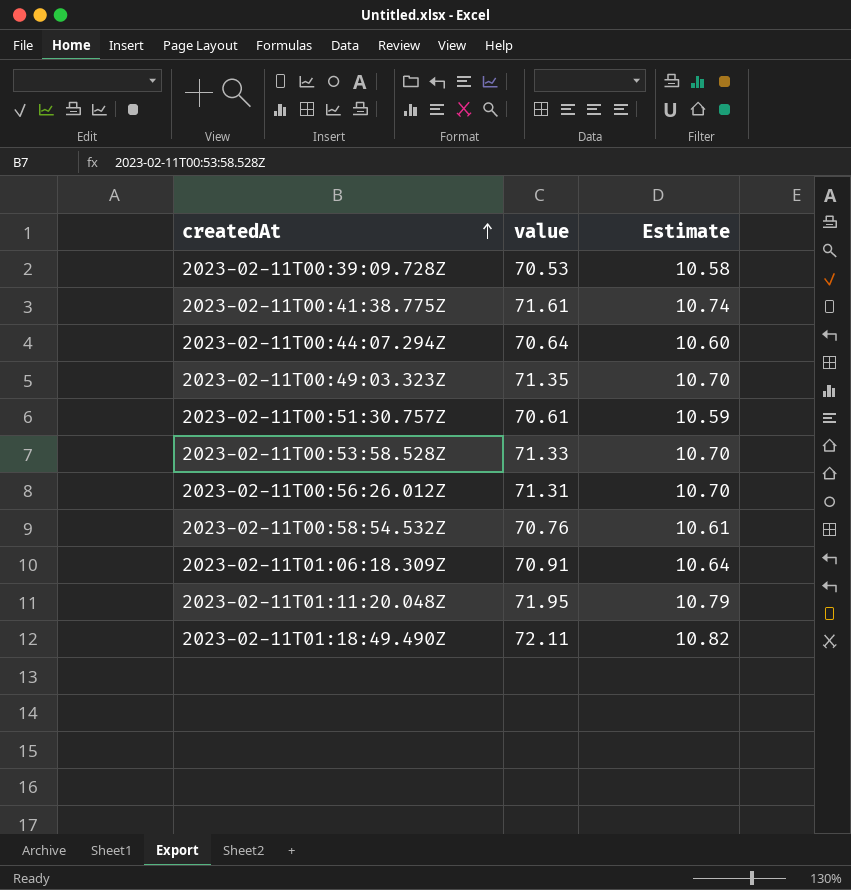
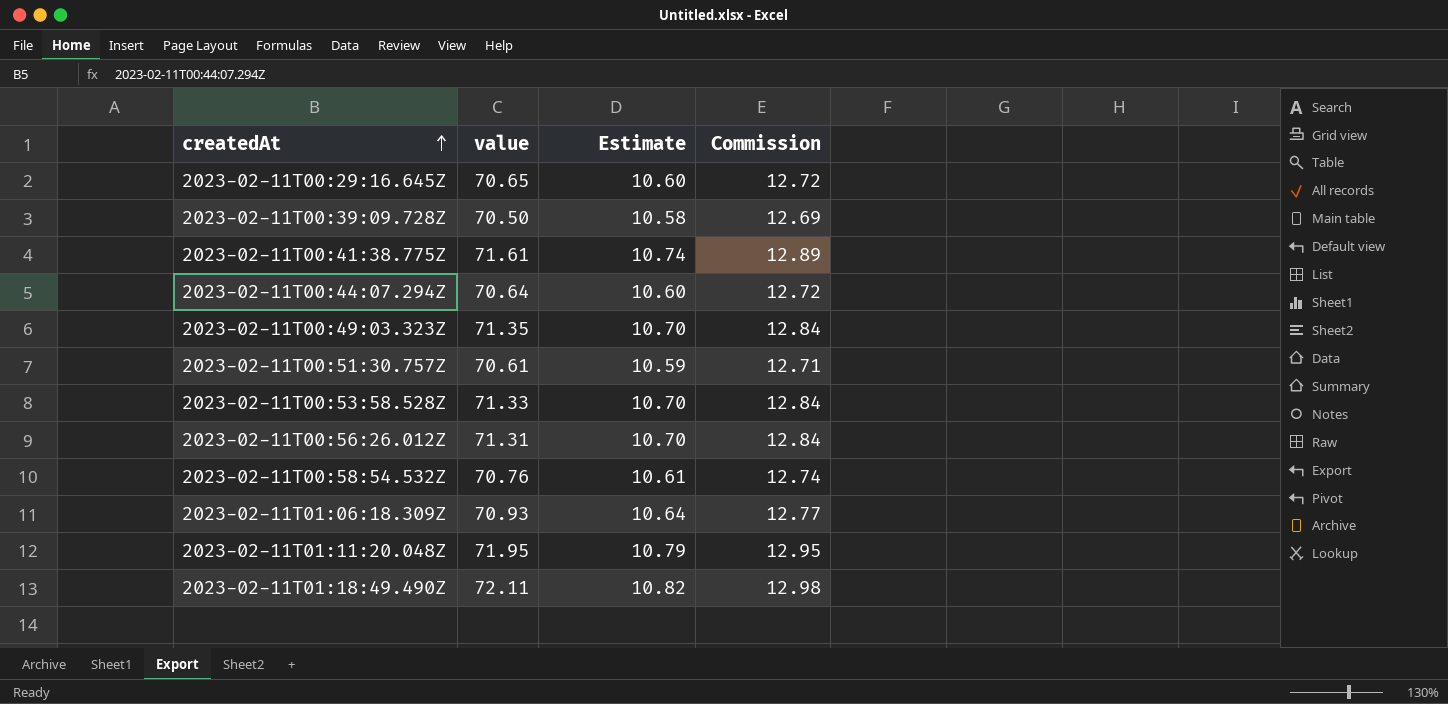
column Commission | formula: none -> [value] * 0.18
row 2023-02-11T00:29:16.645Z: none -> 70.65 | 10.60 | 12.72
2023-02-11T00:39:09.728Z | value: 70.53 -> 70.50
2023-02-11T01:06:18.309Z | value: 70.91 -> 70.93

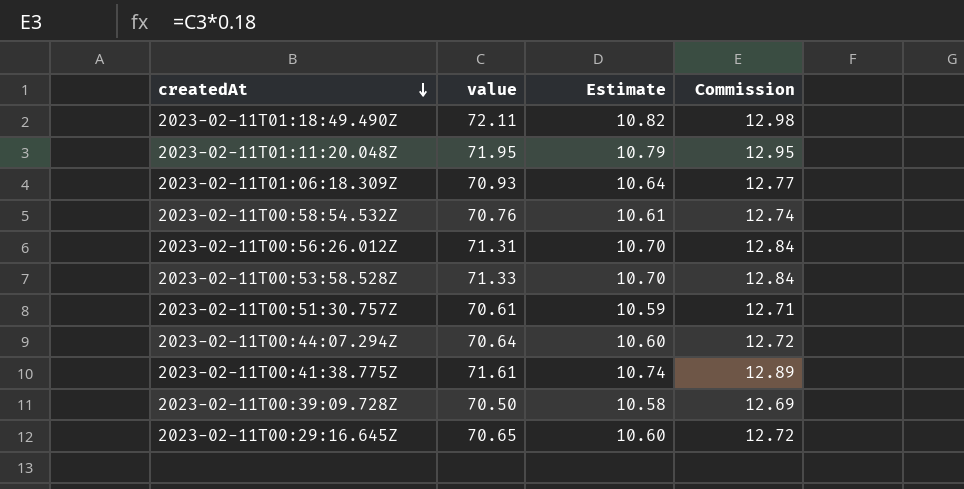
row order: createdAt ascending -> createdAt descending
row 2023-02-11T00:49:03.323Z: 71.35 | 10.70 | 12.84 -> none

